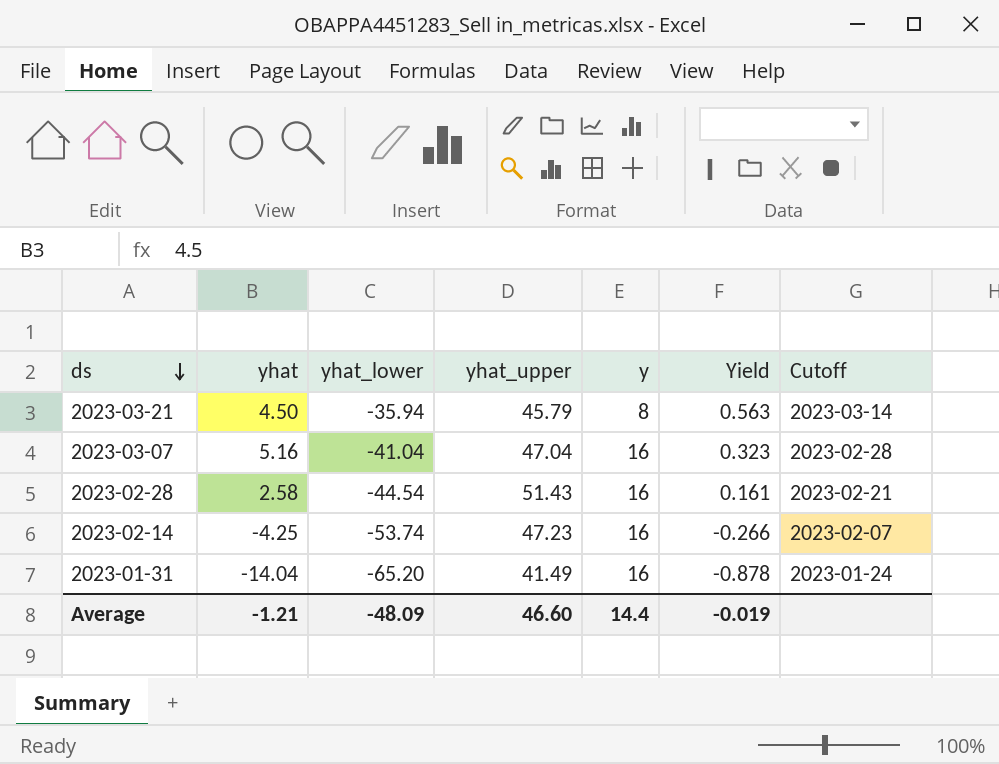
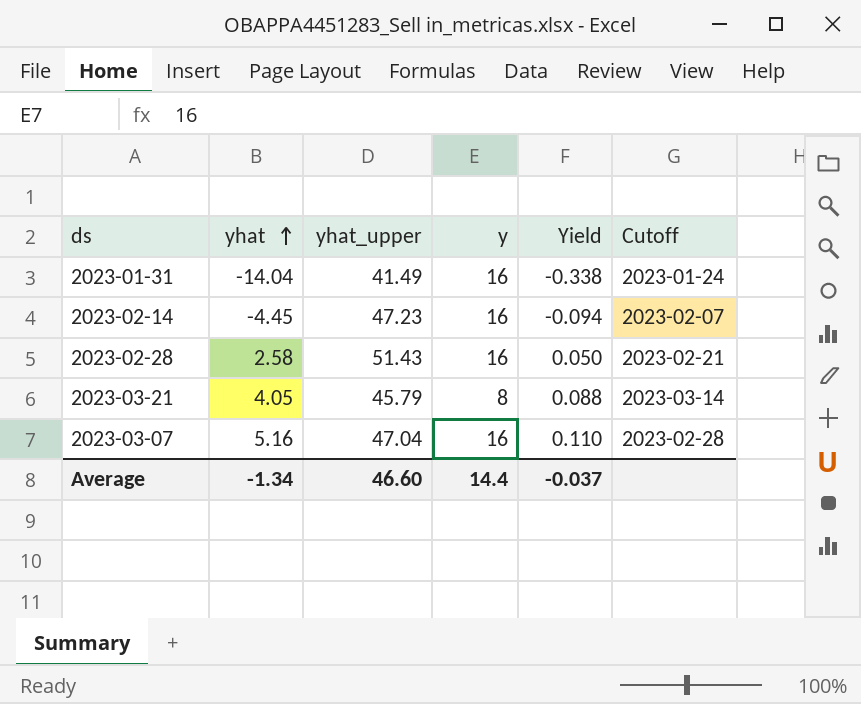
row order: ds descending -> yhat ascending
column yhat_lower | position: 3 -> none
column Yield | formula: [yhat] / [y] -> [yhat] / [yhat_upper]
2023-02-14 | yhat: -4.25 -> -4.45
2023-03-21 | yhat: 4.50 -> 4.05
Average | yhat: -1.21 -> -1.34
Average | Yield: -0.019 -> -0.037

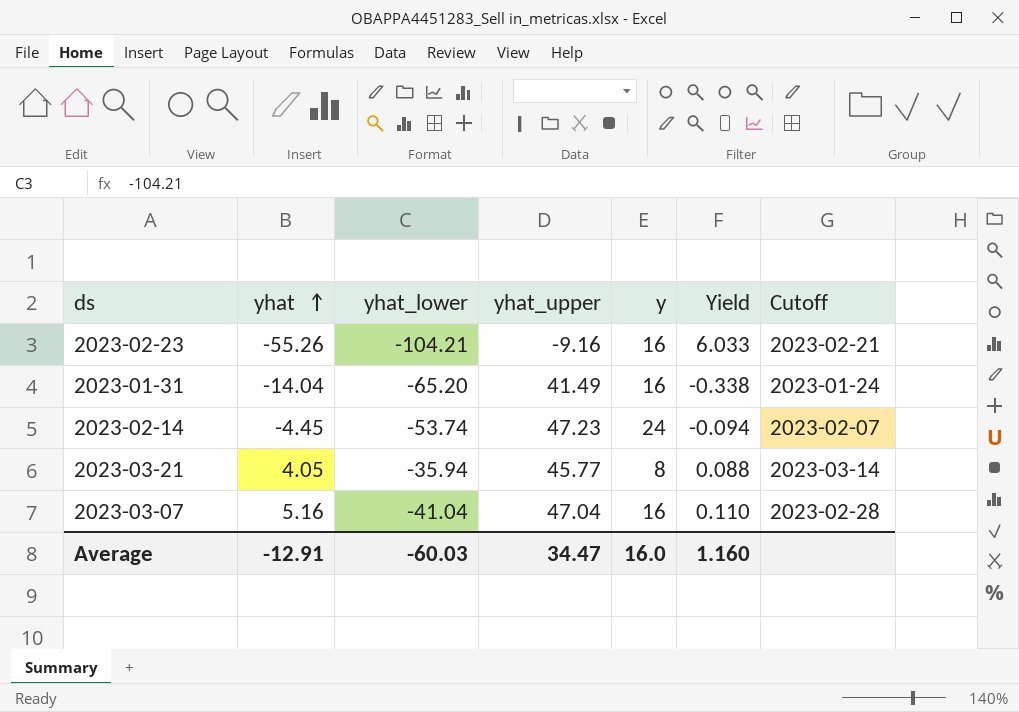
column yhat_lower | position: none -> 3
row 2023-02-28: 2.58 | 51.43 | 16 | 0.050 | 2023-02-21 -> none
row 2023-02-23: none -> -55.26 | -104.21 | -9.16 | 16 | 6.033 | 2023-02-21
2023-02-14 | y: 16 -> 24
2023-03-21 | yhat_upper: 45.79 -> 45.77
Average | yhat: -1.34 -> -12.91
Average | yhat_upper: 46.60 -> 34.47
Average | y: 14.4 -> 16.0
Average | Yield: -0.037 -> 1.160

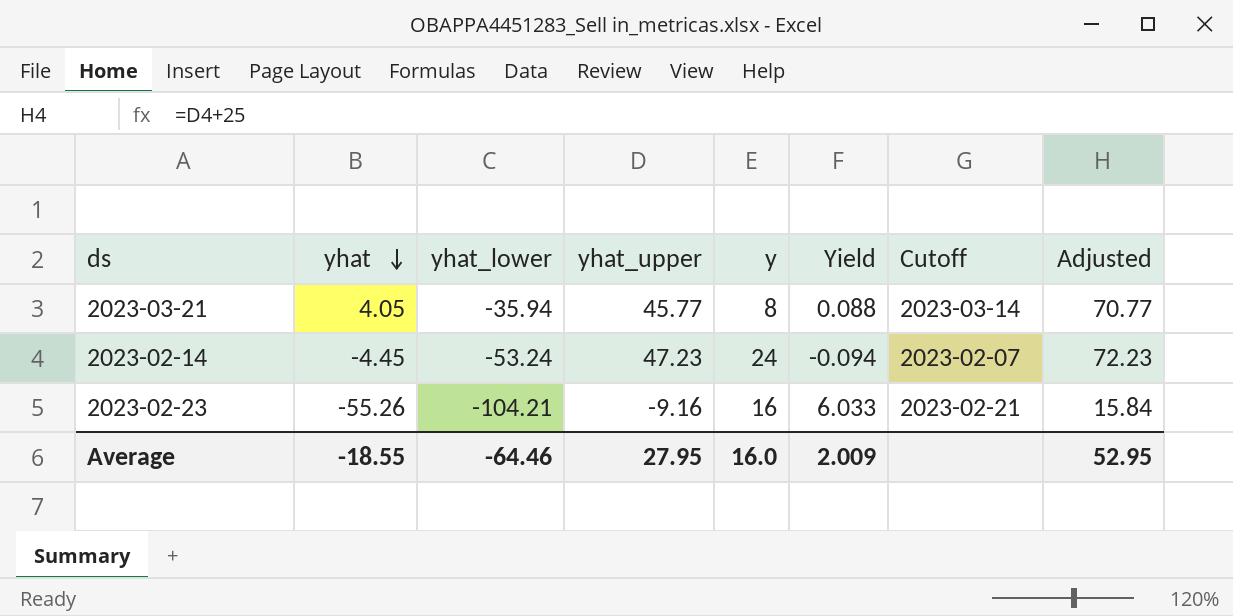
row order: yhat ascending -> yhat descending
column Adjusted | formula: none -> [yhat_upper] + 25
row 2023-01-31: -14.04 | -65.20 | 41.49 | 16 | -0.338 | 2023-01-24 -> none
row 2023-03-07: 5.16 | -41.04 | 47.04 | 16 | 0.110 | 2023-02-28 -> none
2023-02-14 | yhat_lower: -53.74 -> -53.24
Average | yhat: -12.91 -> -18.55
Average | yhat_lower: -60.03 -> -64.46
Average | yhat_upper: 34.47 -> 27.95
Average | Yield: 1.160 -> 2.009

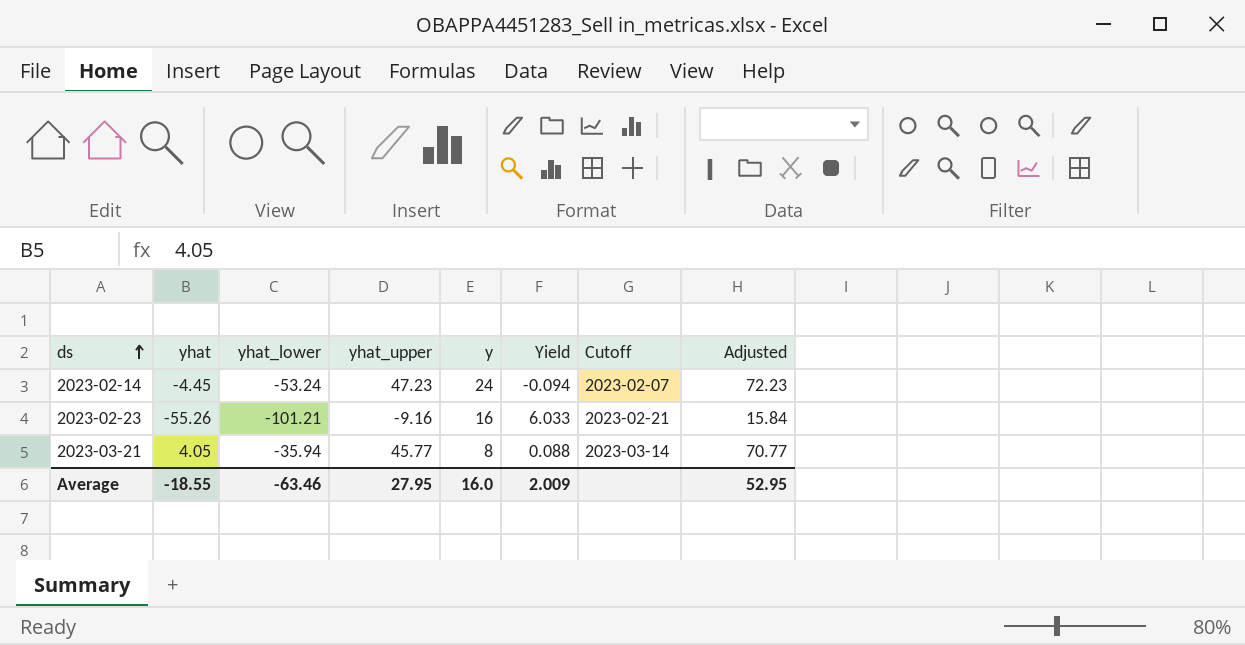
row order: yhat descending -> ds ascending
2023-02-23 | yhat_lower: -104.21 -> -101.21
Average | yhat_lower: -64.46 -> -63.46

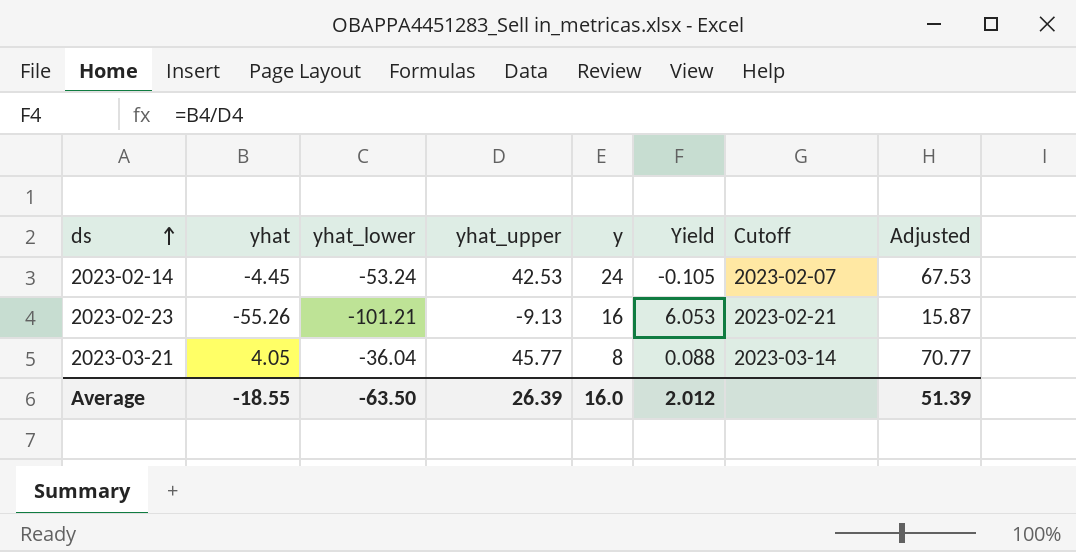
2023-02-14 | yhat_upper: 47.23 -> 42.53
2023-02-14 | Yield: -0.094 -> -0.105
2023-02-14 | Adjusted: 72.23 -> 67.53
2023-02-23 | yhat_upper: -9.16 -> -9.13
2023-02-23 | Yield: 6.033 -> 6.053
2023-02-23 | Adjusted: 15.84 -> 15.87
2023-03-21 | yhat_lower: -35.94 -> -36.04
Average | yhat_lower: -63.46 -> -63.50
Average | yhat_upper: 27.95 -> 26.39
Average | Yield: 2.009 -> 2.012
Average | Adjusted: 52.95 -> 51.39

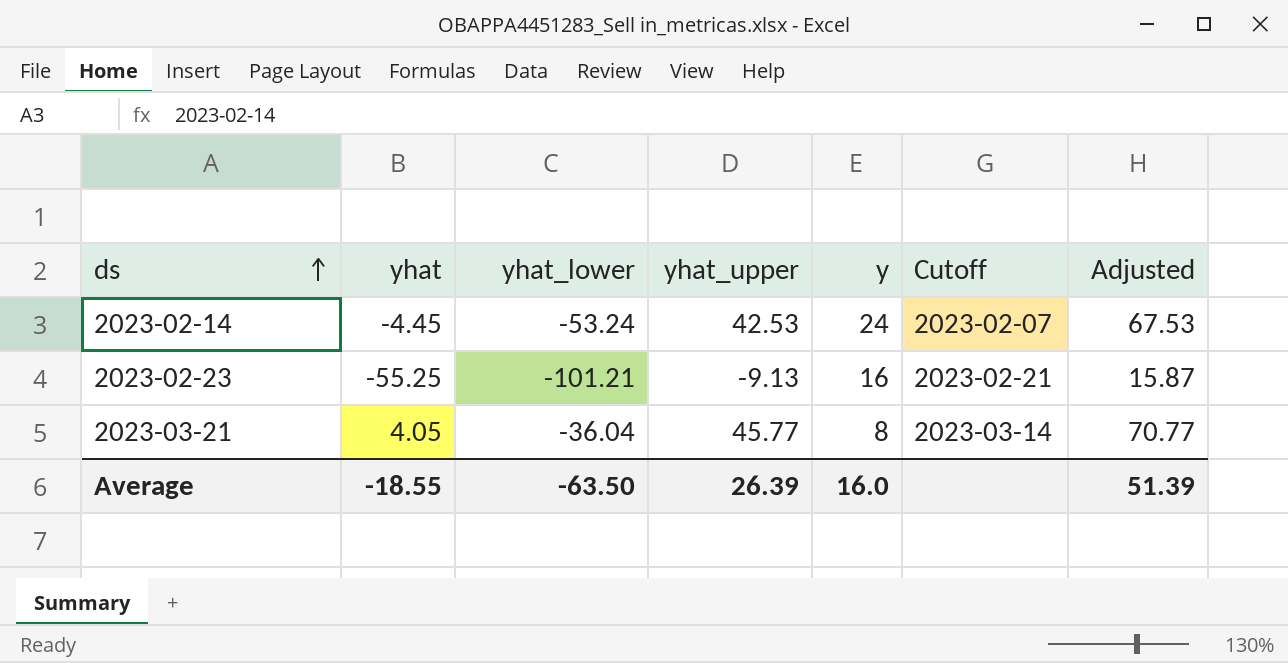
column Yield | formula: [yhat] / [yhat_upper] -> none
2023-02-23 | yhat: -55.26 -> -55.25

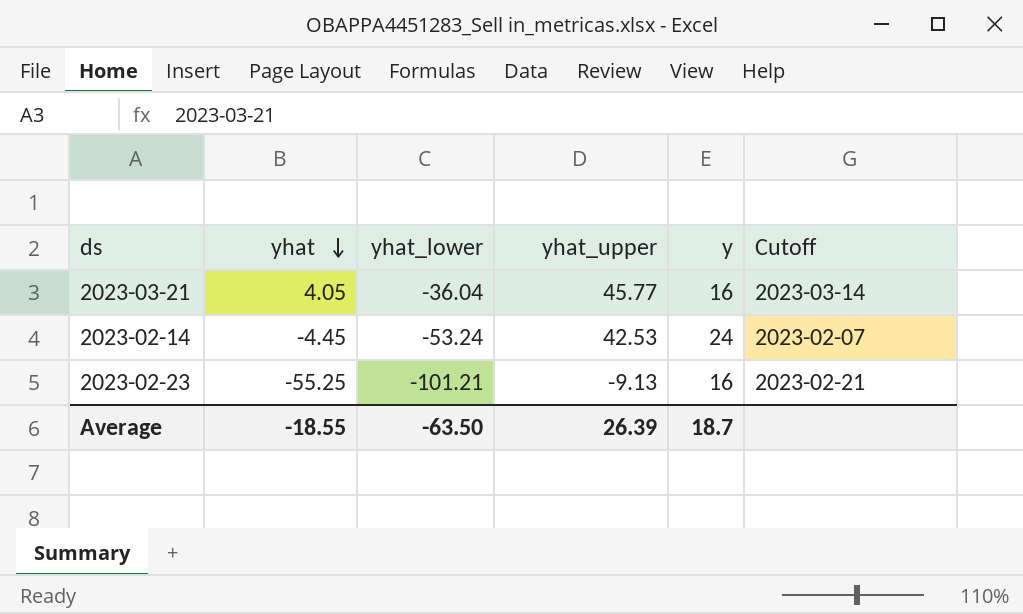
row order: ds ascending -> yhat descending
column Adjusted | formula: [yhat_upper] + 25 -> none
2023-03-21 | y: 8 -> 16
Average | y: 16.0 -> 18.7

